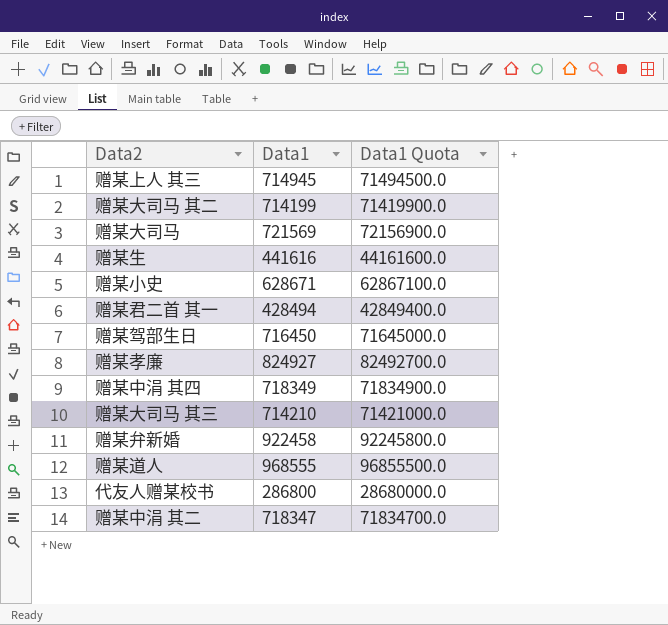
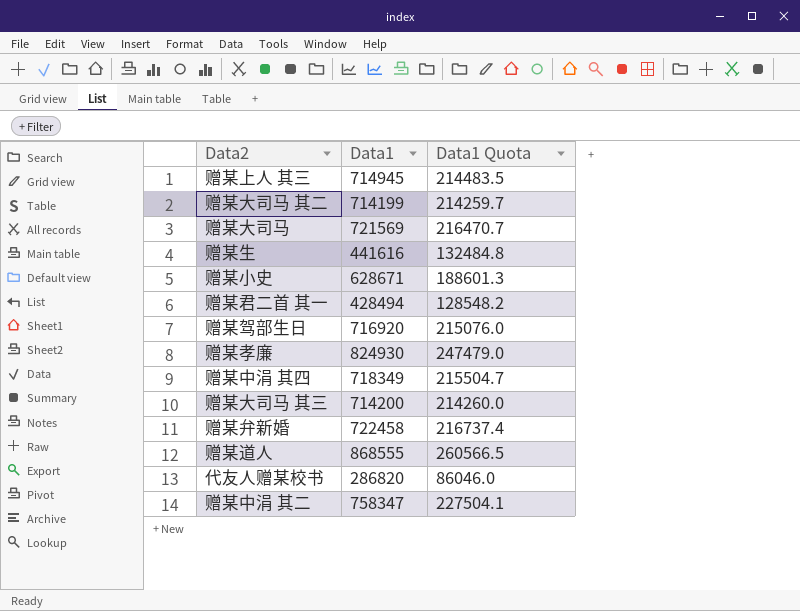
column Data1 Quota | formula: [Data1] * 100 -> [Data1] * 0.3
赠某驾部生日 | Data1: 716450 -> 716920
赠某孝廉 | Data1: 824927 -> 824930
赠某大司马 其三 | Data1: 714210 -> 714200
赠某弁新婚 | Data1: 922458 -> 722458
赠某道人 | Data1: 968555 -> 868555
代友人赠某校书 | Data1: 286800 -> 286820
赠某中涓 其二 | Data1: 718347 -> 758347

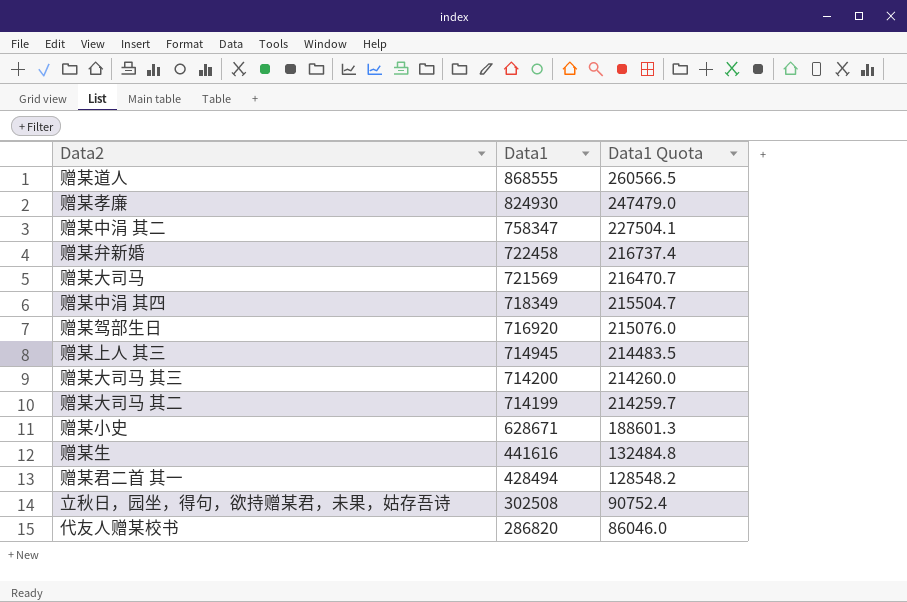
row order: none -> Data1 descending
row 立秋日，园坐，得句，欲持赠某君，未果，姑存吾诗: none -> 302508 | 90752.4

